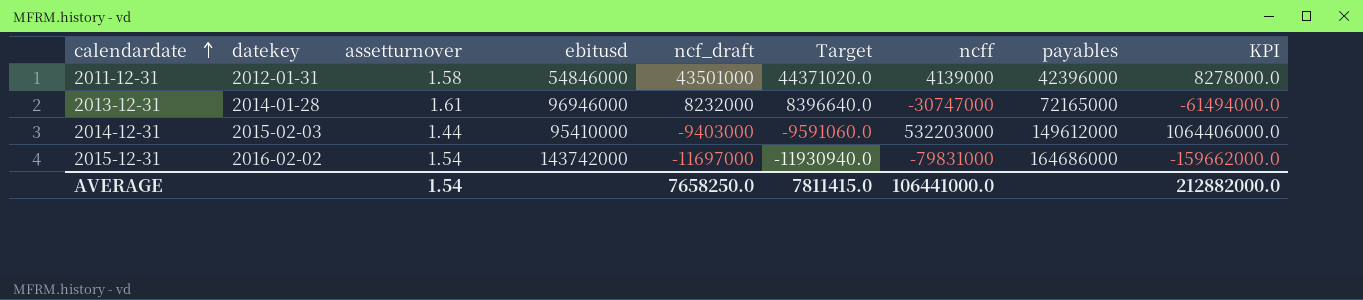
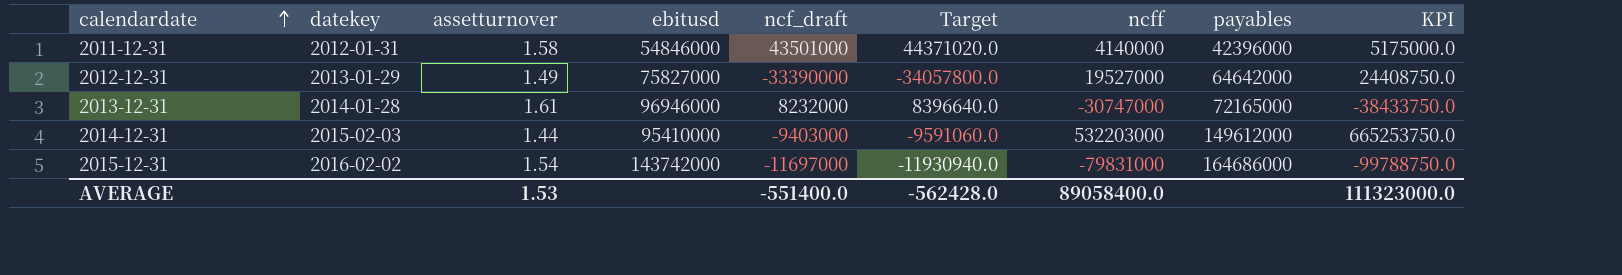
column KPI | formula: [ncff] * 2 -> [ncff] * 1.25
2011-12-31 | ncff: 4139000 -> 4140000
row 2012-12-31: none -> 2013-01-29 | 1.49 | 75827000 | -33390000 | -34057800.0 | 19527000 | 64642000 | 24408750.0
AVERAGE | assetturnover: 1.54 -> 1.53
AVERAGE | ncf_draft: 7658250.0 -> -551400.0
AVERAGE | Target: 7811415.0 -> -562428.0
AVERAGE | ncff: 106441000.0 -> 89058400.0
AVERAGE | KPI: 212882000.0 -> 111323000.0

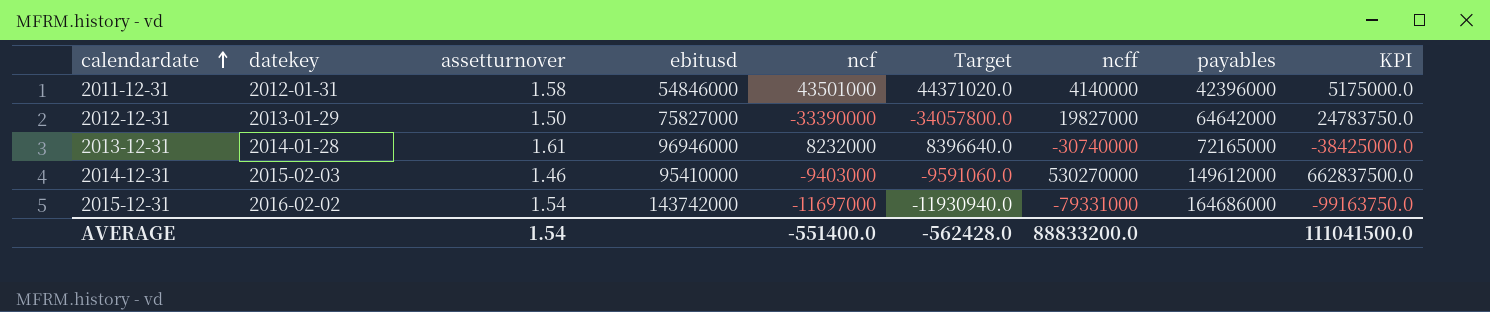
column name: ncf_draft -> ncf
2012-12-31 | assetturnover: 1.49 -> 1.50
2012-12-31 | ncff: 19527000 -> 19827000
2012-12-31 | KPI: 24408750.0 -> 24783750.0
2013-12-31 | ncff: -30747000 -> -30740000
2013-12-31 | KPI: -38433750.0 -> -38425000.0
2014-12-31 | assetturnover: 1.44 -> 1.46
2014-12-31 | ncff: 532203000 -> 530270000
2014-12-31 | KPI: 665253750.0 -> 662837500.0
2015-12-31 | ncff: -79831000 -> -79331000
2015-12-31 | KPI: -99788750.0 -> -99163750.0
AVERAGE | assetturnover: 1.53 -> 1.54
AVERAGE | ncff: 89058400.0 -> 88833200.0
AVERAGE | KPI: 111323000.0 -> 111041500.0

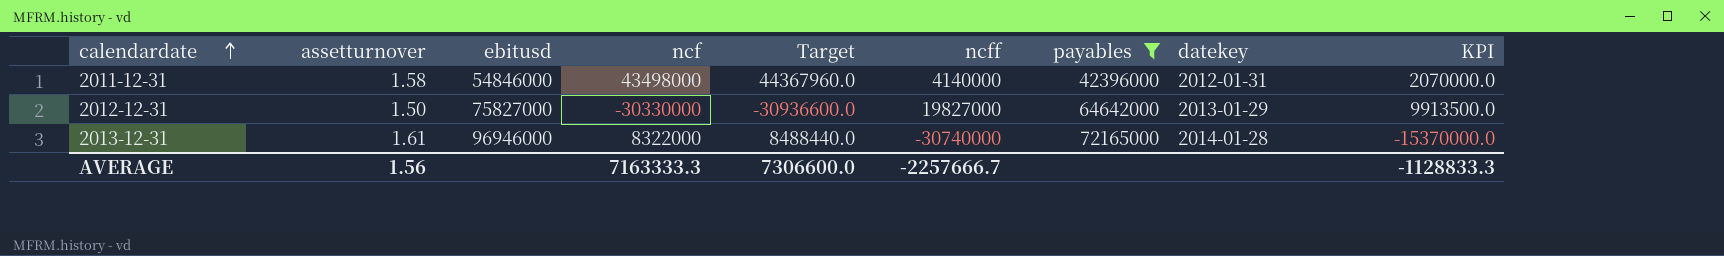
filter: none -> payables <= 72165000
column datekey | position: 2 -> 8
column KPI | formula: [ncff] * 1.25 -> [ncff] * 0.5
2011-12-31 | ncf: 43501000 -> 43498000
2011-12-31 | Target: 44371020.0 -> 44367960.0
2012-12-31 | ncf: -33390000 -> -30330000
2012-12-31 | Target: -34057800.0 -> -30936600.0
2013-12-31 | ncf: 8232000 -> 8322000
2013-12-31 | Target: 8396640.0 -> 8488440.0
AVERAGE | assetturnover: 1.54 -> 1.56
AVERAGE | ncf: -551400.0 -> 7163333.3
AVERAGE | Target: -562428.0 -> 7306600.0
AVERAGE | ncff: 88833200.0 -> -2257666.7
AVERAGE | KPI: 111041500.0 -> -1128833.3

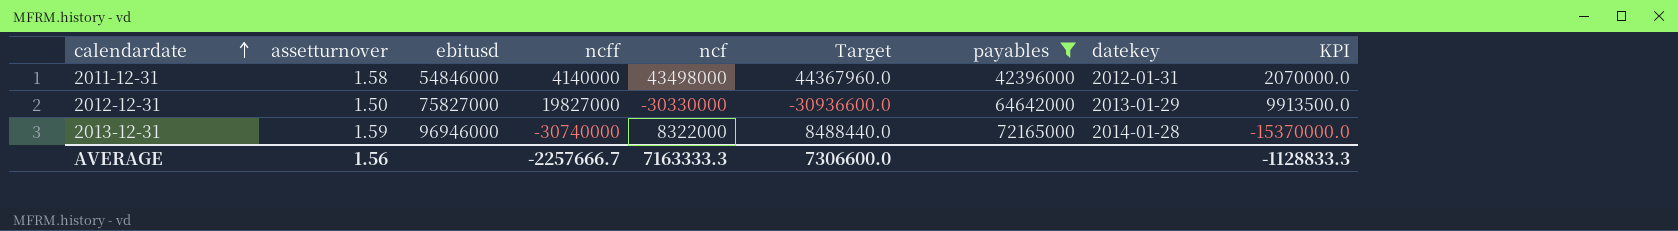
column ncff | position: 6 -> 4
2013-12-31 | assetturnover: 1.61 -> 1.59

